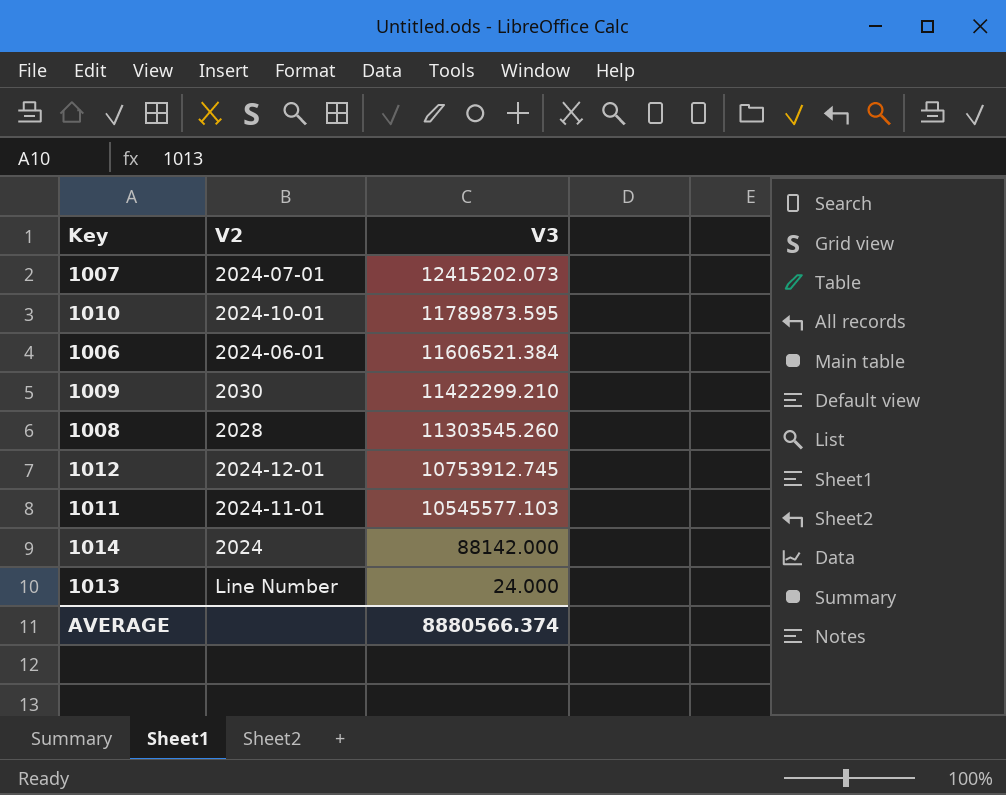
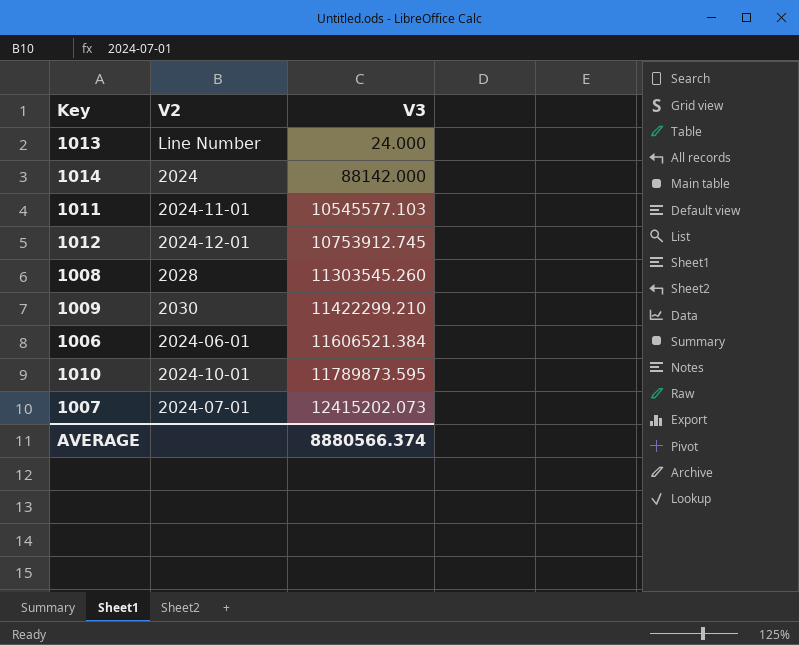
row order: V3 descending -> V3 ascending

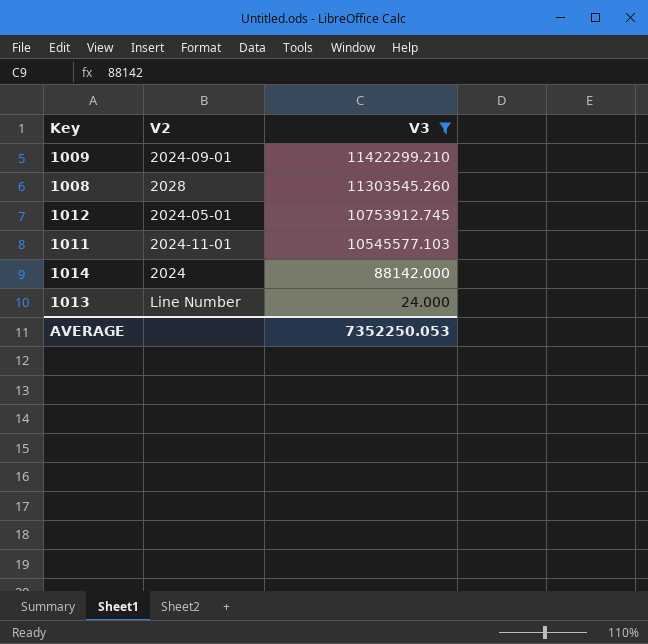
filter: none -> V3 <= 11422299.210
row order: V3 ascending -> V3 descending
1009 | V2: 2030 -> 2024-09-01
1012 | V2: 2024-12-01 -> 2024-05-01
AVERAGE | V3: 8880566.374 -> 7352250.053

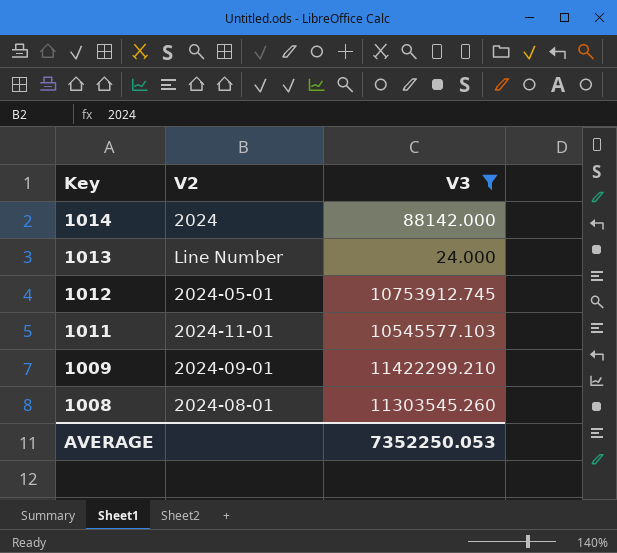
row order: V3 descending -> Key descending
1008 | V2: 2028 -> 2024-08-01

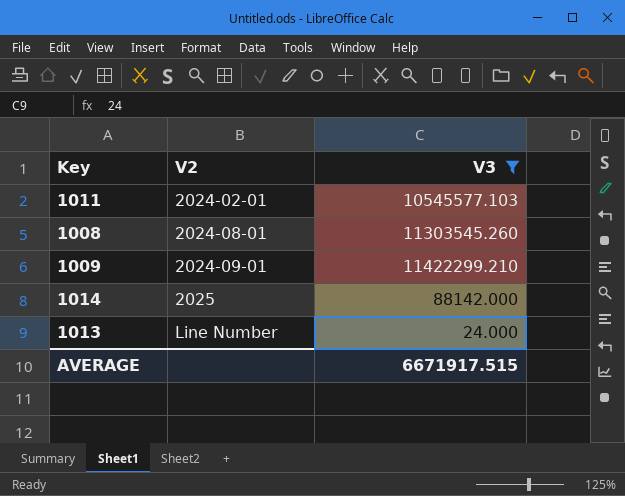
row order: Key descending -> V2 ascending
row 1012: 2024-05-01 | 10753912.745 -> none
1011 | V2: 2024-11-01 -> 2024-02-01
1014 | V2: 2024 -> 2025
AVERAGE | V3: 7352250.053 -> 6671917.515

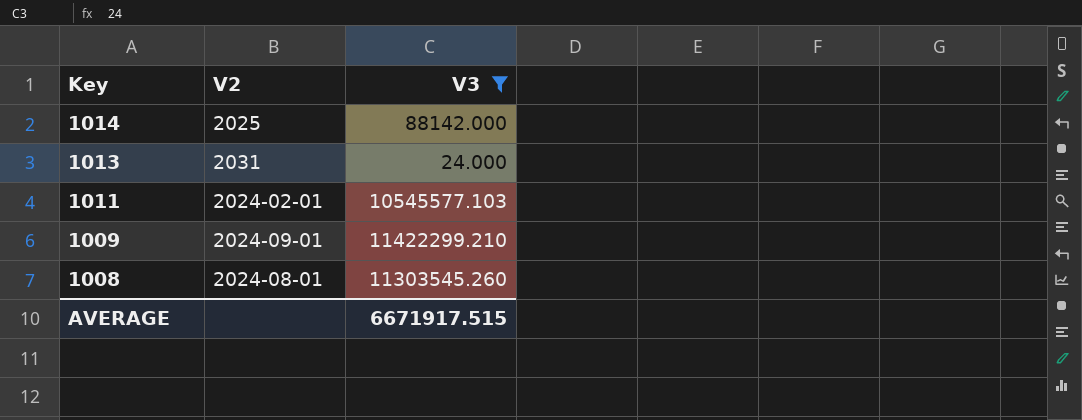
row order: V2 ascending -> Key descending
1013 | V2: Line Number -> 2031

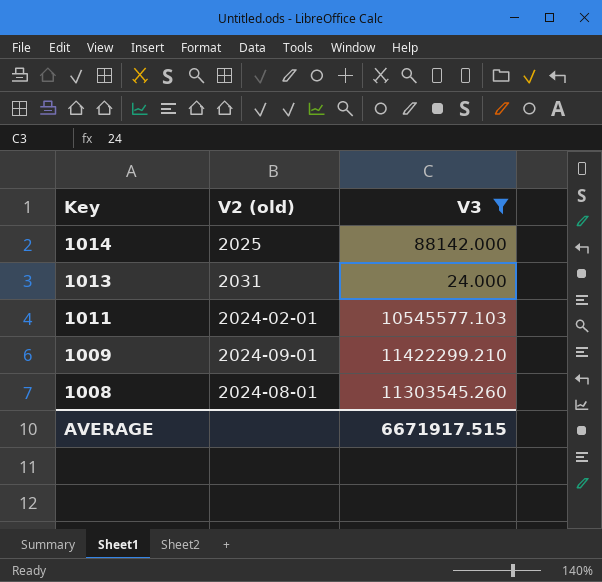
column name: V2 -> V2 (old)

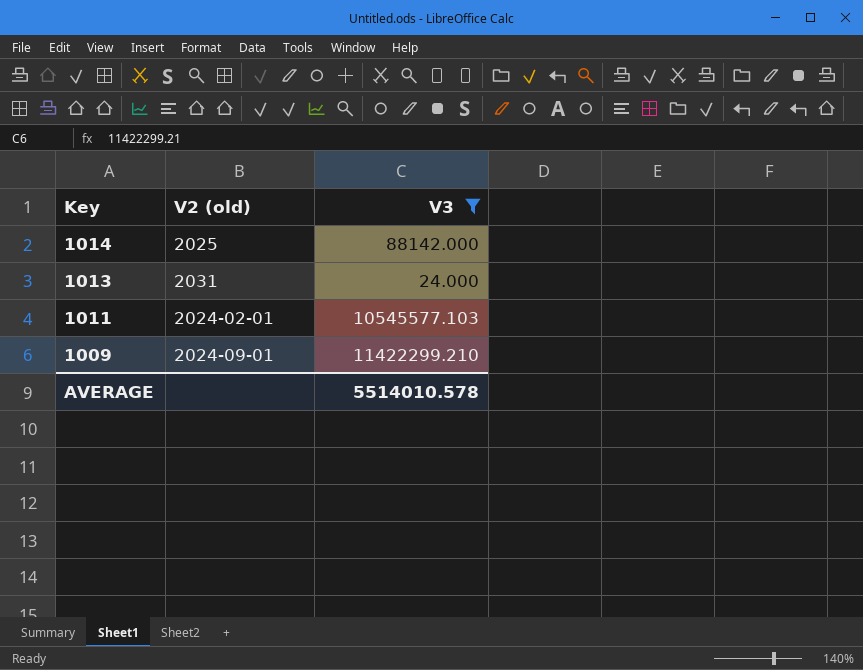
row 1008: 2024-08-01 | 11303545.260 -> none
AVERAGE | V3: 6671917.515 -> 5514010.578

